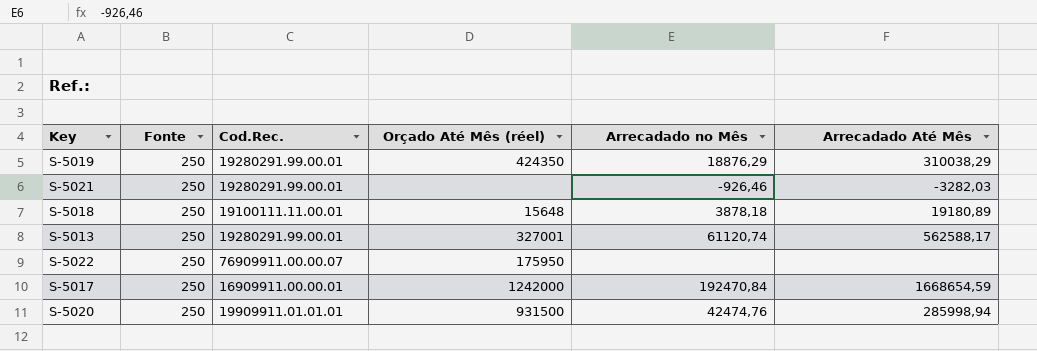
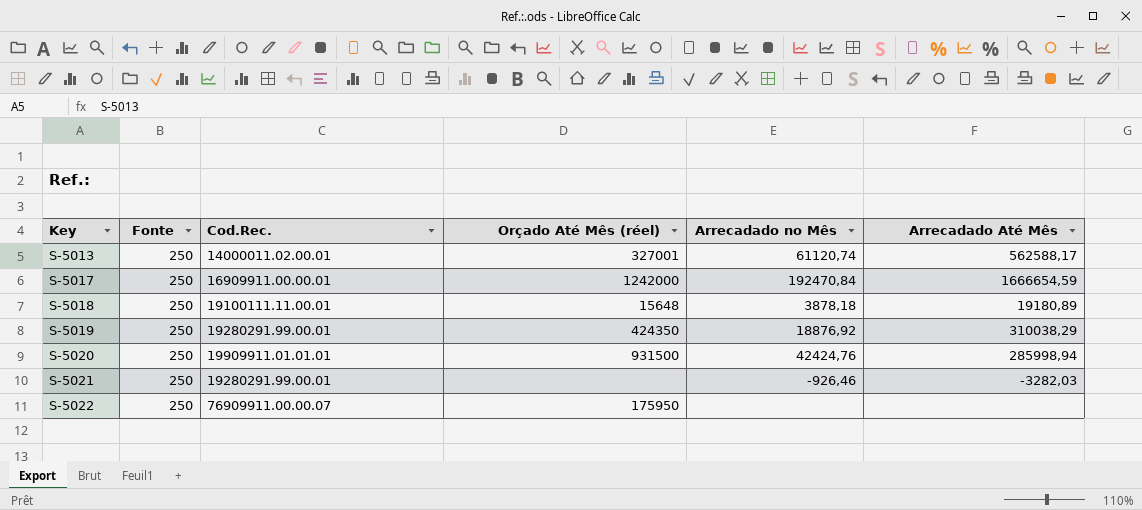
row order: none -> Key ascending
S-5013 | Cod.Rec.: 19280291.99.00.01 -> 14000011.02.00.01
S-5017 | Arrecadado Até Mês: 1668654,59 -> 1666654,59
S-5019 | Arrecadado no Mês: 18876,29 -> 18876,92
S-5020 | Arrecadado no Mês: 42474,76 -> 42424,76

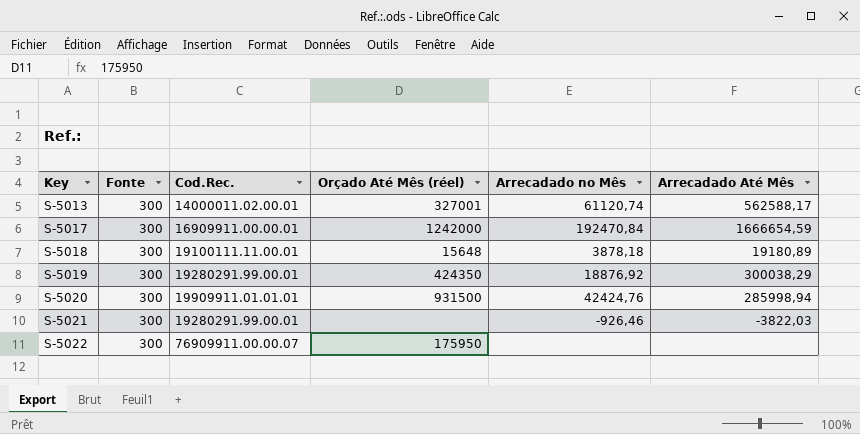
S-5013 | Fonte: 250 -> 300
S-5017 | Fonte: 250 -> 300
S-5018 | Fonte: 250 -> 300
S-5019 | Fonte: 250 -> 300
S-5019 | Arrecadado Até Mês: 310038,29 -> 300038,29
S-5020 | Fonte: 250 -> 300
S-5021 | Fonte: 250 -> 300
S-5021 | Arrecadado Até Mês: -3282,03 -> -3822,03
S-5022 | Fonte: 250 -> 300

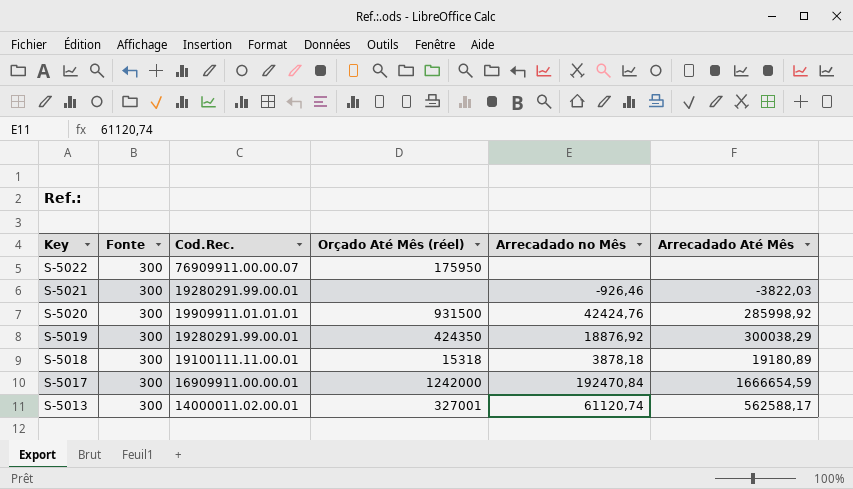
row order: Key ascending -> Key descending
S-5020 | Arrecadado Até Mês: 285998,94 -> 285998,92
S-5018 | Orçado Até Mês (réel): 15648 -> 15318

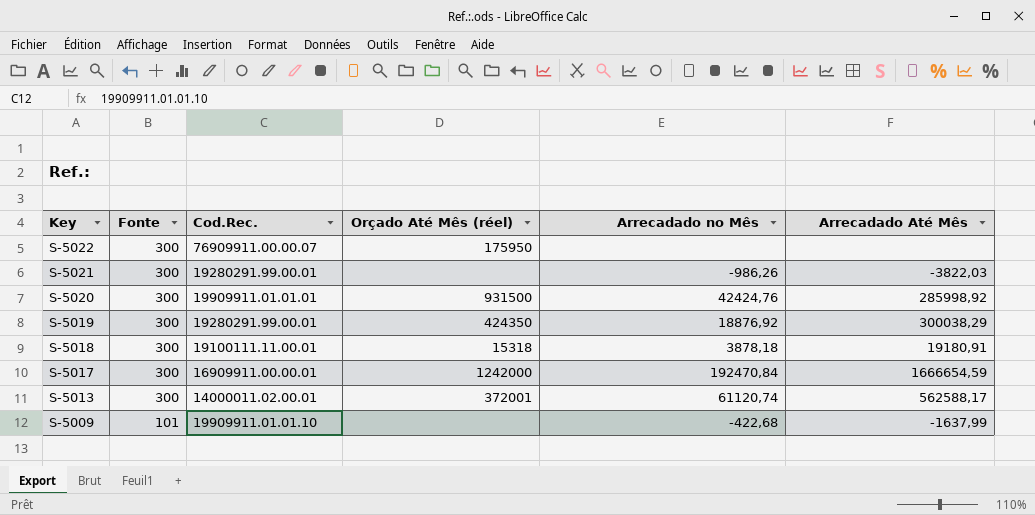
S-5021 | Arrecadado no Mês: -926,46 -> -986,26
S-5018 | Arrecadado Até Mês: 19180,89 -> 19180,91
S-5013 | Orçado Até Mês (réel): 327001 -> 372001
row S-5009: none -> 101 | 19909911.01.01.10 | none | -422,68 | -1637,99

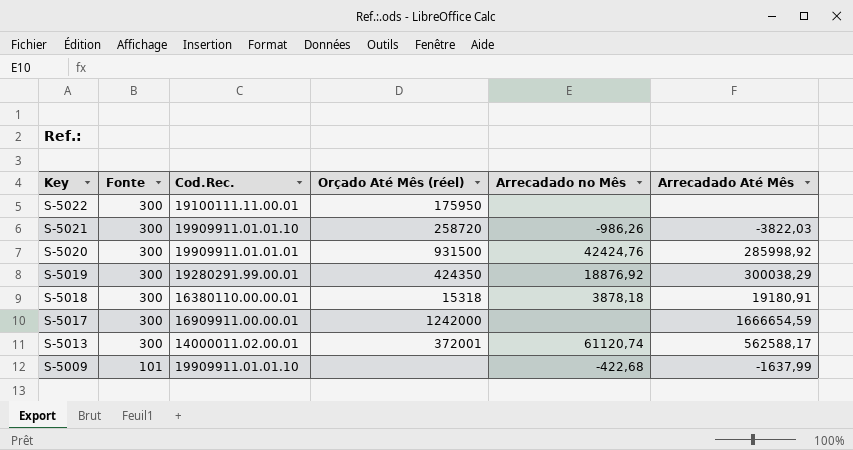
S-5022 | Cod.Rec.: 76909911.00.00.07 -> 19100111.11.00.01
S-5021 | Cod.Rec.: 19280291.99.00.01 -> 19909911.01.01.10
S-5021 | Orçado Até Mês (réel): none -> 258720
S-5018 | Cod.Rec.: 19100111.11.00.01 -> 16380110.00.00.01
S-5017 | Arrecadado no Mês: 192470,84 -> none

